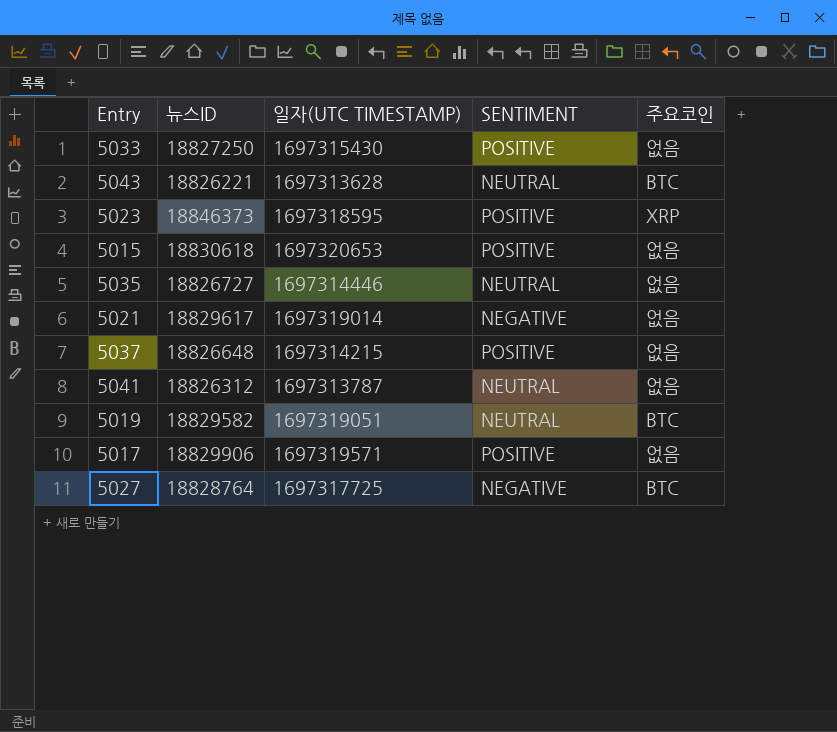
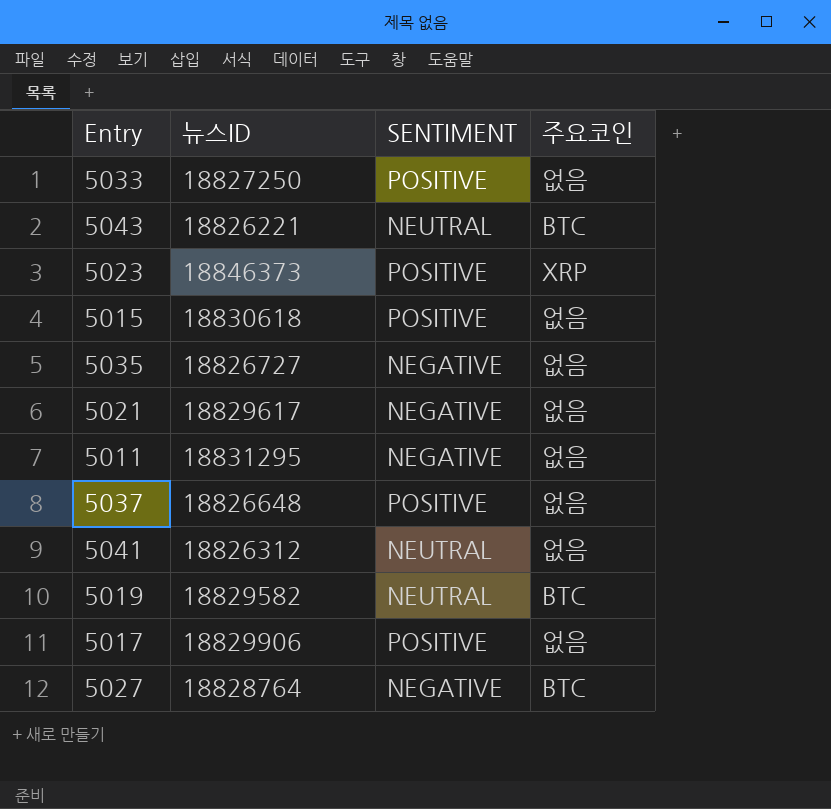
column 일자(UTC TIMESTAMP) | position: 3 -> none
5035 | SENTIMENT: NEUTRAL -> NEGATIVE
row 5011: none -> 18831295 | NEGATIVE | 없음

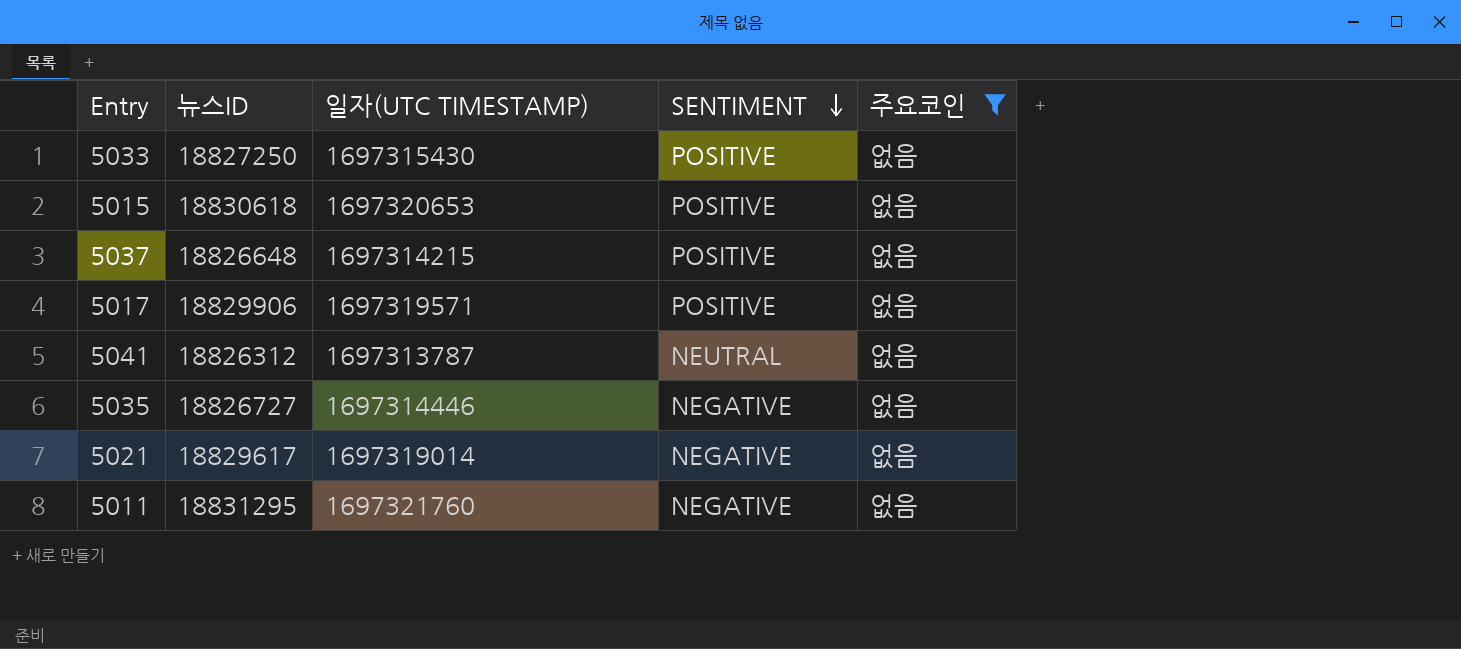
filter: none -> 주요코인 = 없음
row order: none -> SENTIMENT descending
column 일자(UTC TIMESTAMP) | position: none -> 3

